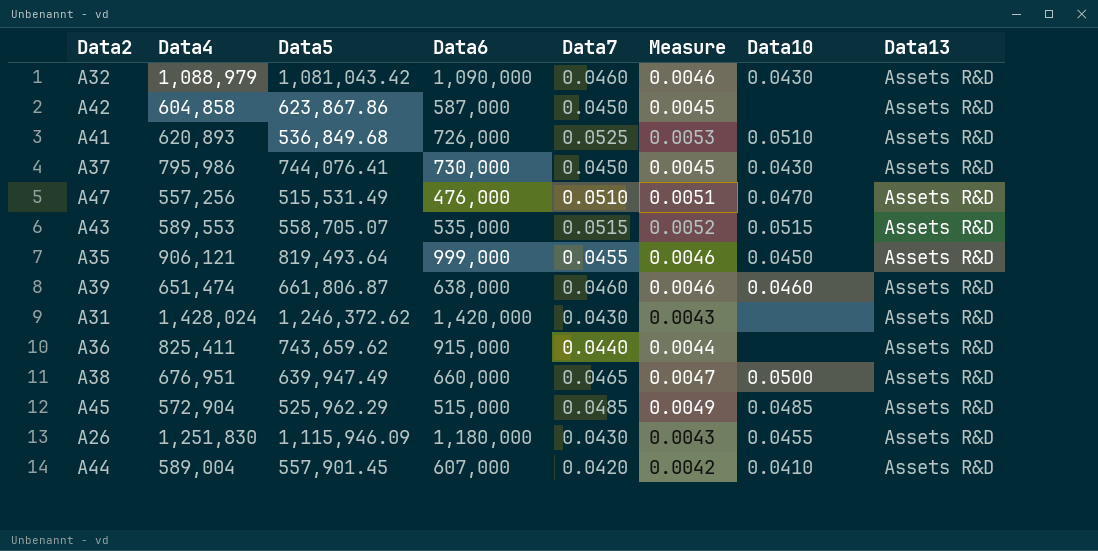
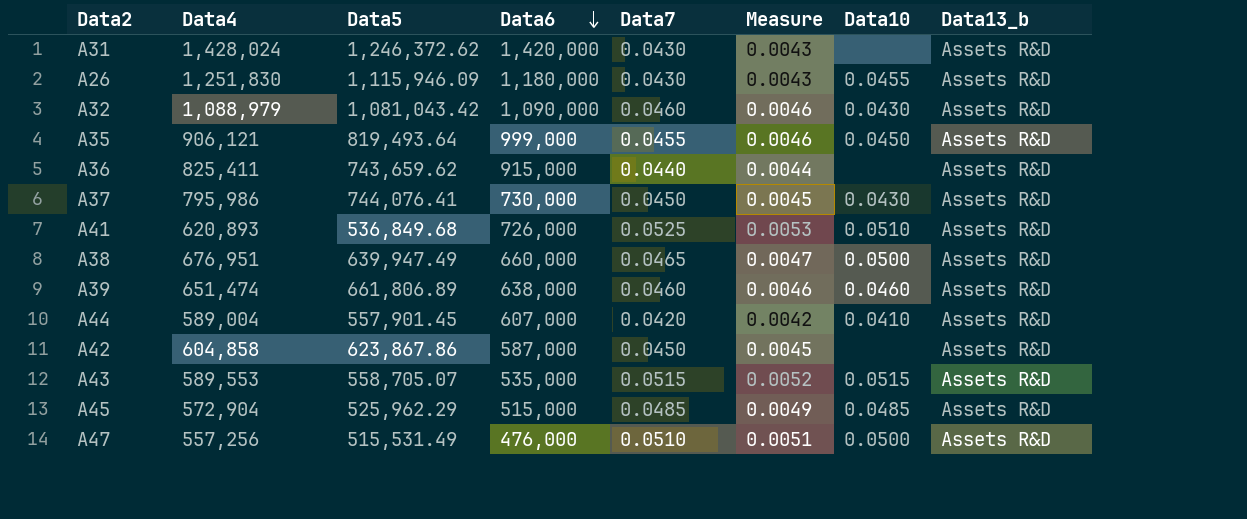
row order: none -> Data6 descending
column name: Data13 -> Data13_b
A39 | Data5: 661,806.87 -> 661,806.89
A47 | Data10: 0.0470 -> 0.0500

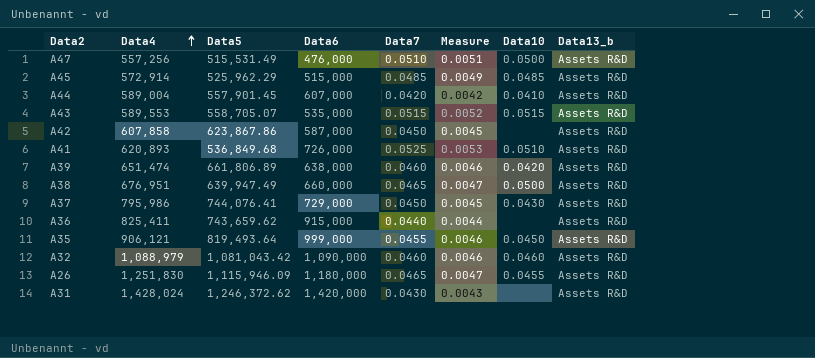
row order: Data6 descending -> Data4 ascending
A45 | Data4: 572,904 -> 572,914
A42 | Data4: 604,858 -> 607,858
A39 | Data10: 0.0460 -> 0.0420
A37 | Data6: 730,000 -> 729,000
A32 | Data10: 0.0430 -> 0.0460
A26 | Data7: 0.0430 -> 0.0465
A26 | Measure: 0.0043 -> 0.0047

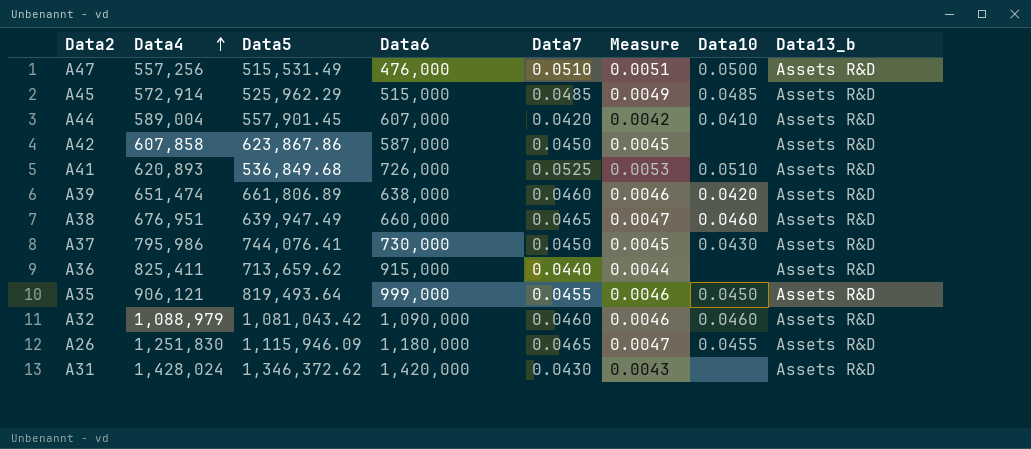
row A43: 589,553 | 558,705.07 | 535,000 | 0.0515 | 0.0052 | 0.0515 | Assets R&D -> none
A38 | Data10: 0.0500 -> 0.0460
A37 | Data6: 729,000 -> 730,000
A36 | Data5: 743,659.62 -> 713,659.62
A31 | Data5: 1,246,372.62 -> 1,346,372.62

